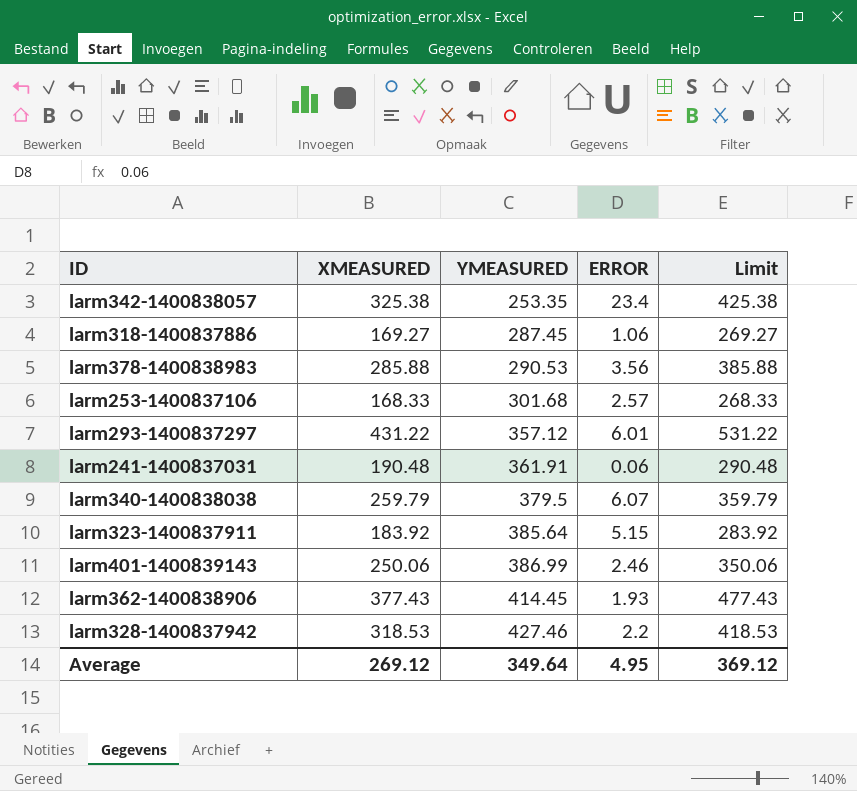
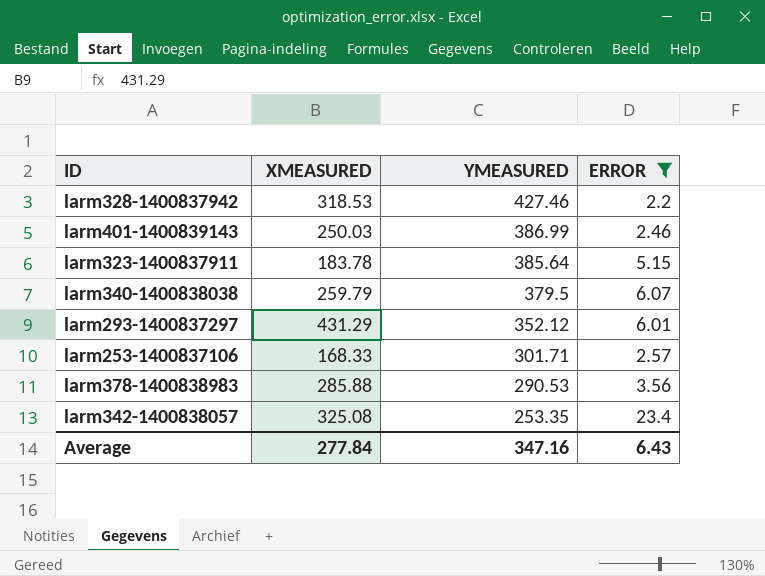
filter: none -> ERROR >= 2.2
row order: YMEASURED ascending -> YMEASURED descending
column Limit | formula: [XMEASURED] + 100 -> none
larm401-1400839143 | XMEASURED: 250.06 -> 250.03
larm323-1400837911 | XMEASURED: 183.92 -> 183.78
larm293-1400837297 | XMEASURED: 431.22 -> 431.29
larm293-1400837297 | YMEASURED: 357.12 -> 352.12
larm253-1400837106 | YMEASURED: 301.68 -> 301.71
larm342-1400838057 | XMEASURED: 325.38 -> 325.08
Average | XMEASURED: 269.12 -> 277.84
Average | YMEASURED: 349.64 -> 347.16
Average | ERROR: 4.95 -> 6.43

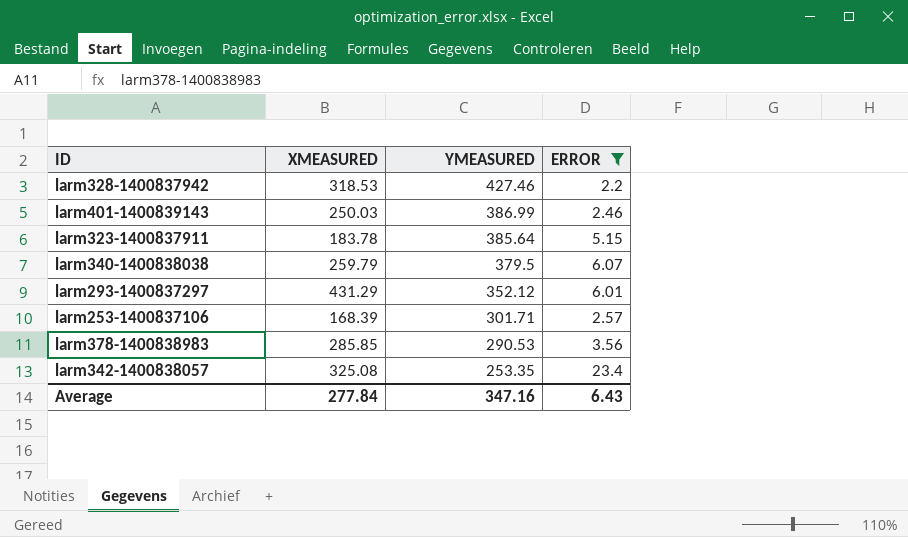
larm253-1400837106 | XMEASURED: 168.33 -> 168.39
larm378-1400838983 | XMEASURED: 285.88 -> 285.85

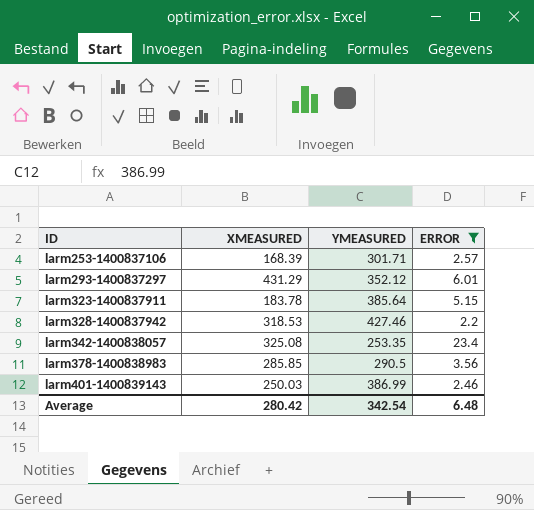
row order: YMEASURED descending -> ID ascending
row larm340-1400838038: 259.79 | 379.5 | 6.07 -> none
larm378-1400838983 | YMEASURED: 290.53 -> 290.5
Average | XMEASURED: 277.84 -> 280.42
Average | YMEASURED: 347.16 -> 342.54
Average | ERROR: 6.43 -> 6.48

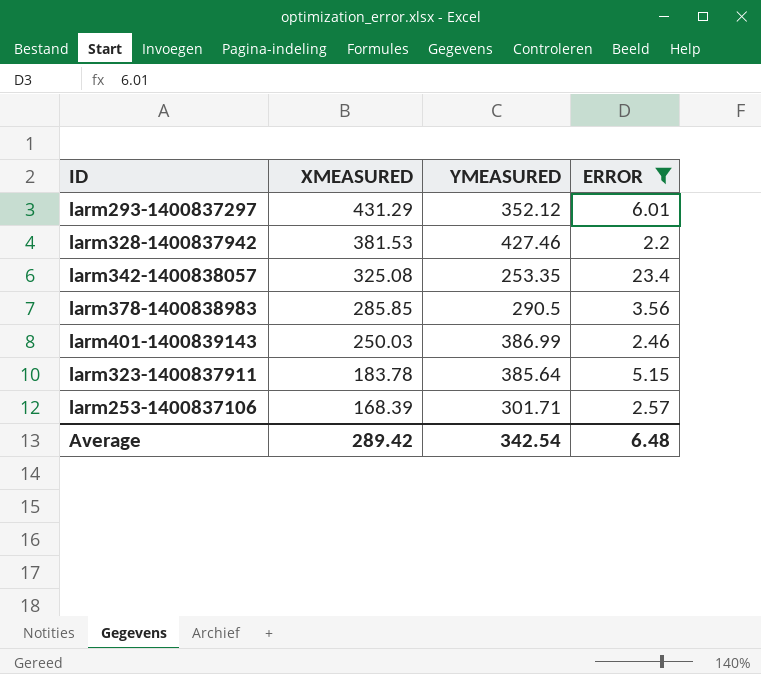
row order: ID ascending -> XMEASURED descending
larm328-1400837942 | XMEASURED: 318.53 -> 381.53
Average | XMEASURED: 280.42 -> 289.42

